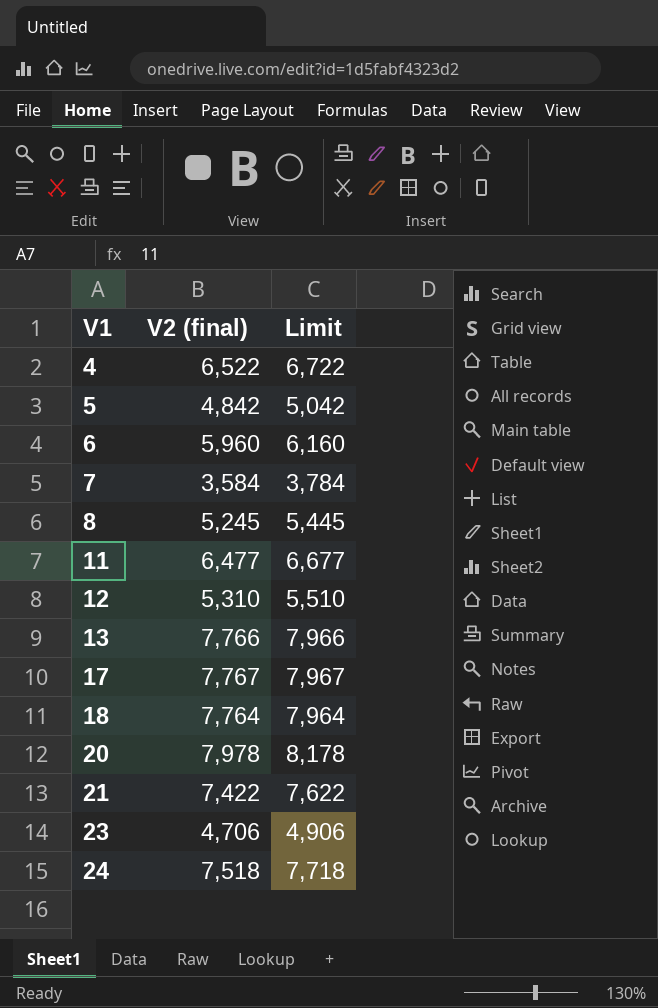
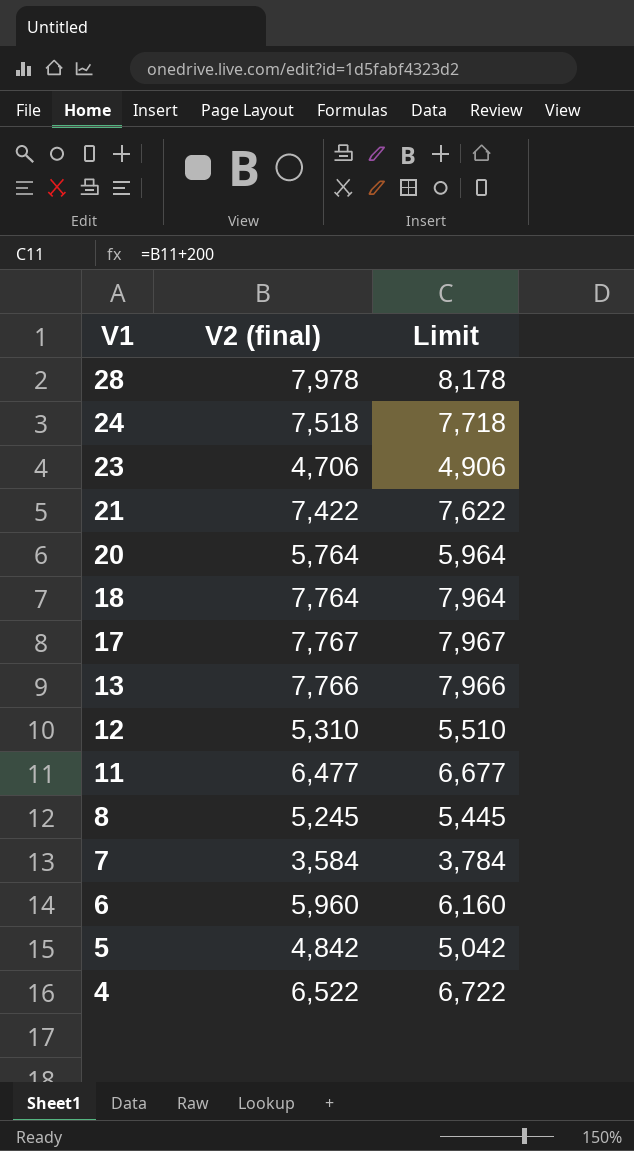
row order: V1 ascending -> V1 descending
row 28: none -> 7,978 | 8,178
20 | V2 (final): 7,978 -> 5,764
20 | Limit: 8,178 -> 5,964

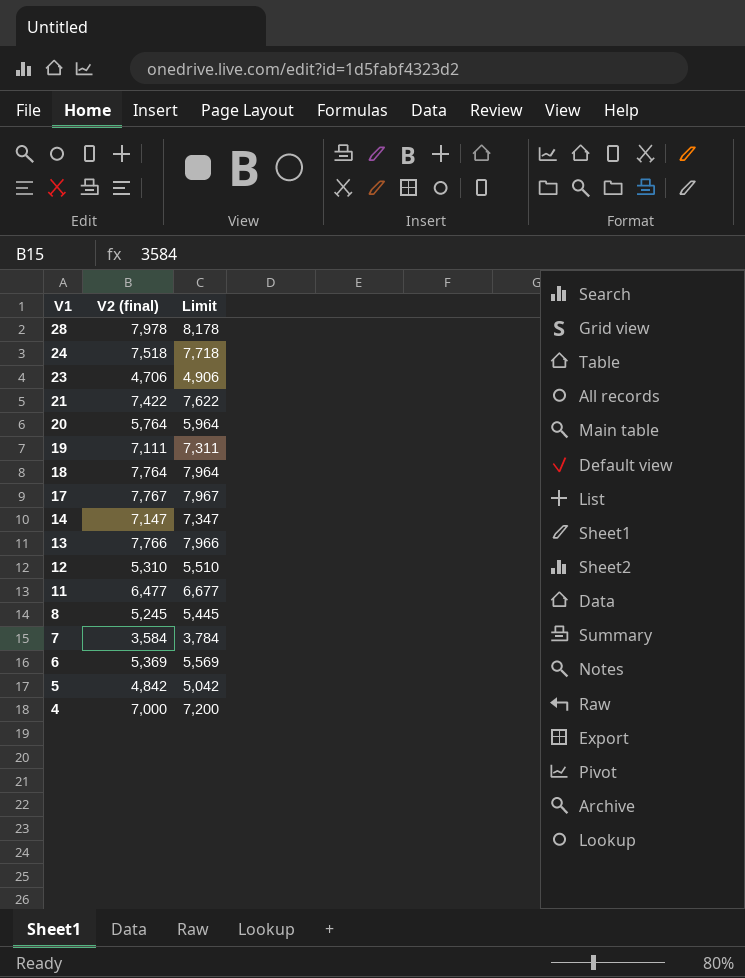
row 19: none -> 7,111 | 7,311
row 14: none -> 7,147 | 7,347
6 | V2 (final): 5,960 -> 5,369
6 | Limit: 6,160 -> 5,569
4 | V2 (final): 6,522 -> 7,000
4 | Limit: 6,722 -> 7,200

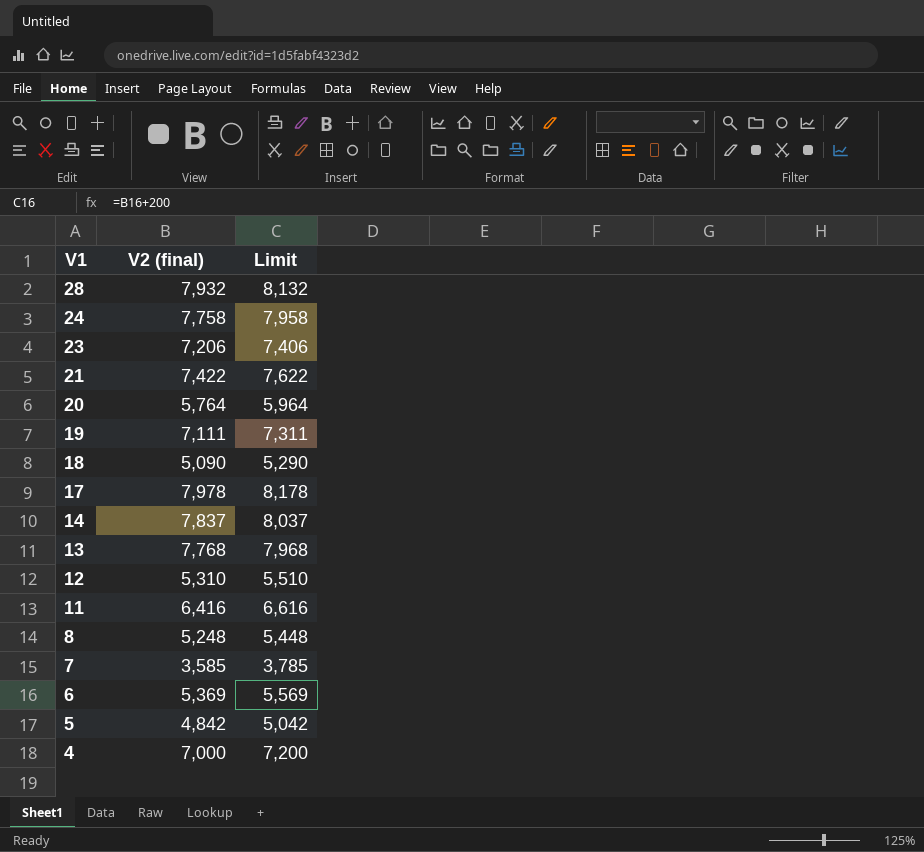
28 | V2 (final): 7,978 -> 7,932
28 | Limit: 8,178 -> 8,132
24 | V2 (final): 7,518 -> 7,758
24 | Limit: 7,718 -> 7,958
23 | V2 (final): 4,706 -> 7,206
23 | Limit: 4,906 -> 7,406
18 | V2 (final): 7,764 -> 5,090
18 | Limit: 7,964 -> 5,290
17 | V2 (final): 7,767 -> 7,978
17 | Limit: 7,967 -> 8,178
14 | V2 (final): 7,147 -> 7,837
14 | Limit: 7,347 -> 8,037
13 | V2 (final): 7,766 -> 7,768
13 | Limit: 7,966 -> 7,968
11 | V2 (final): 6,477 -> 6,416
11 | Limit: 6,677 -> 6,616
8 | V2 (final): 5,245 -> 5,248
8 | Limit: 5,445 -> 5,448
7 | V2 (final): 3,584 -> 3,585
7 | Limit: 3,784 -> 3,785

